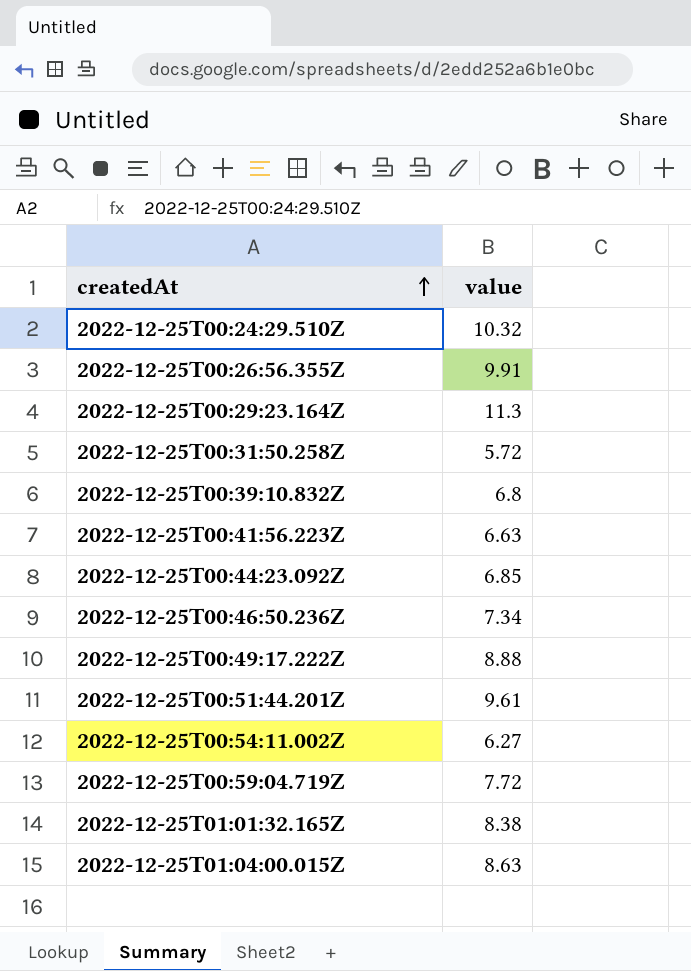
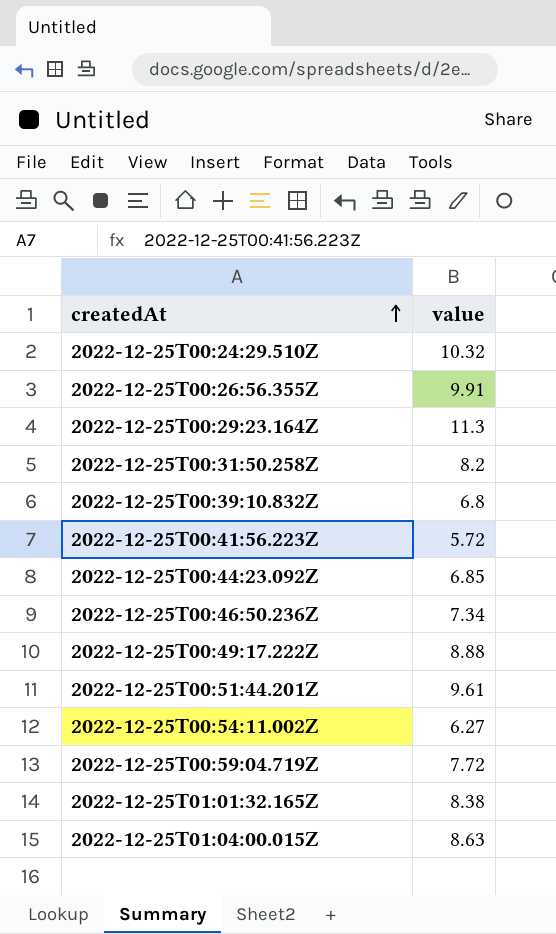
2022-12-25T00:31:50.258Z | value: 5.72 -> 8.2
2022-12-25T00:41:56.223Z | value: 6.63 -> 5.72

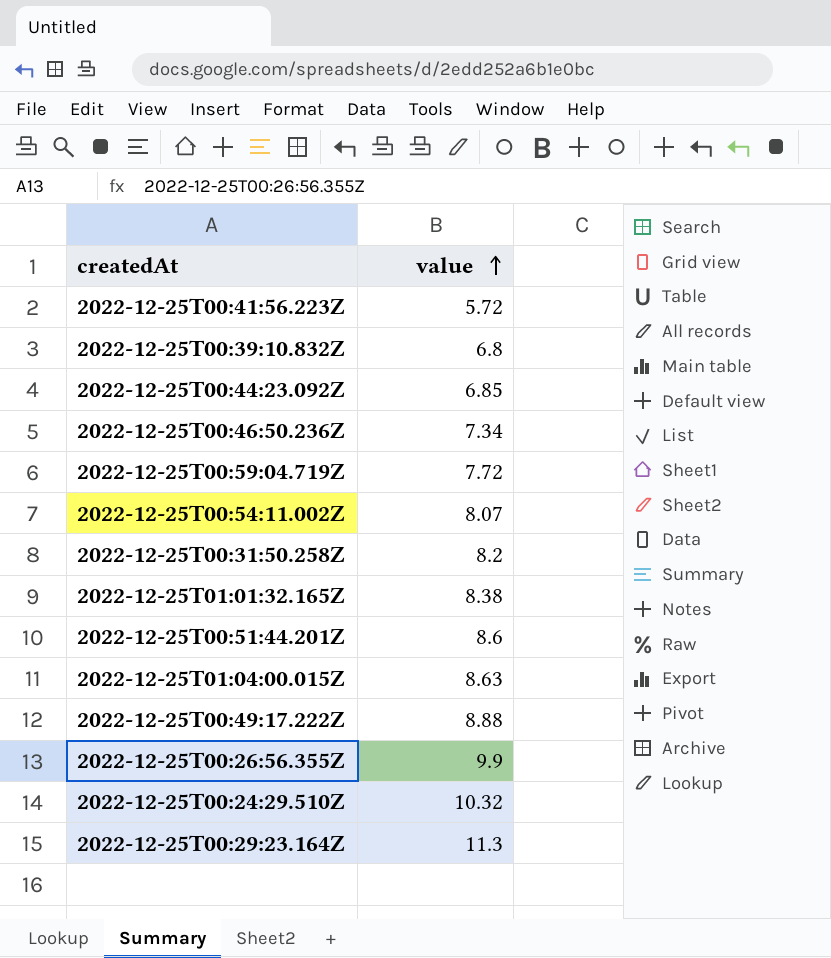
row order: createdAt ascending -> value ascending
2022-12-25T00:54:11.002Z | value: 6.27 -> 8.07
2022-12-25T00:51:44.201Z | value: 9.61 -> 8.6
2022-12-25T00:26:56.355Z | value: 9.91 -> 9.9

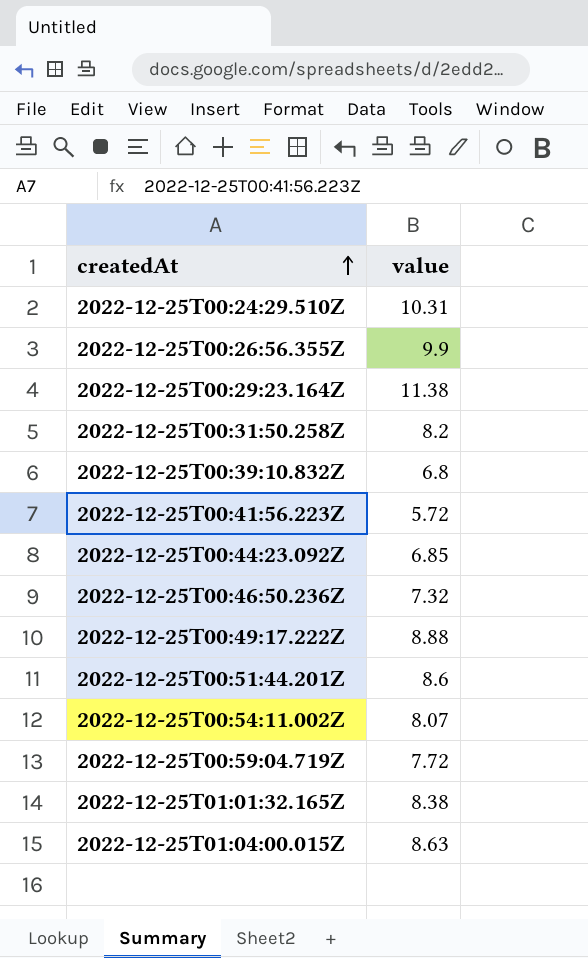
row order: value ascending -> createdAt ascending
2022-12-25T00:24:29.510Z | value: 10.32 -> 10.31
2022-12-25T00:29:23.164Z | value: 11.3 -> 11.38
2022-12-25T00:46:50.236Z | value: 7.34 -> 7.32

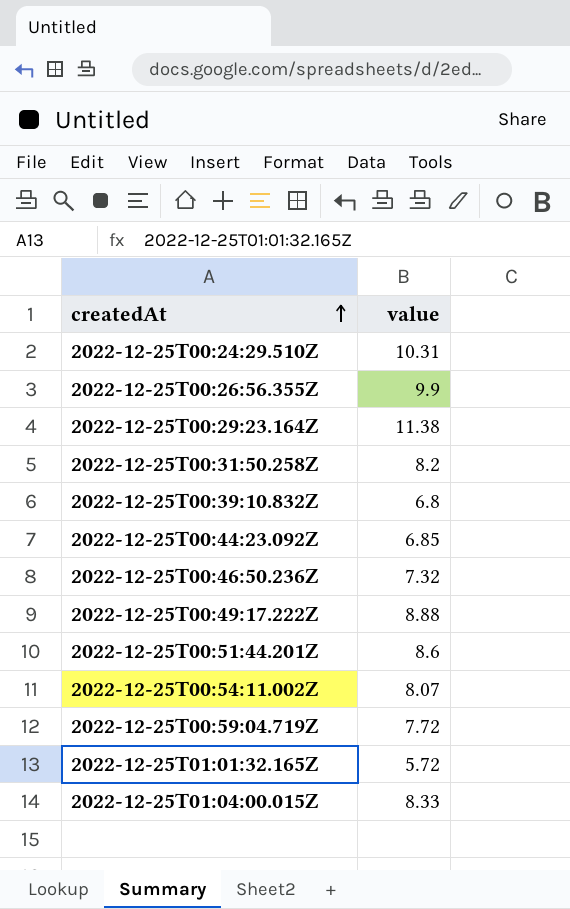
row 2022-12-25T00:41:56.223Z: 5.72 -> none
2022-12-25T01:01:32.165Z | value: 8.38 -> 5.72
2022-12-25T01:04:00.015Z | value: 8.63 -> 8.33

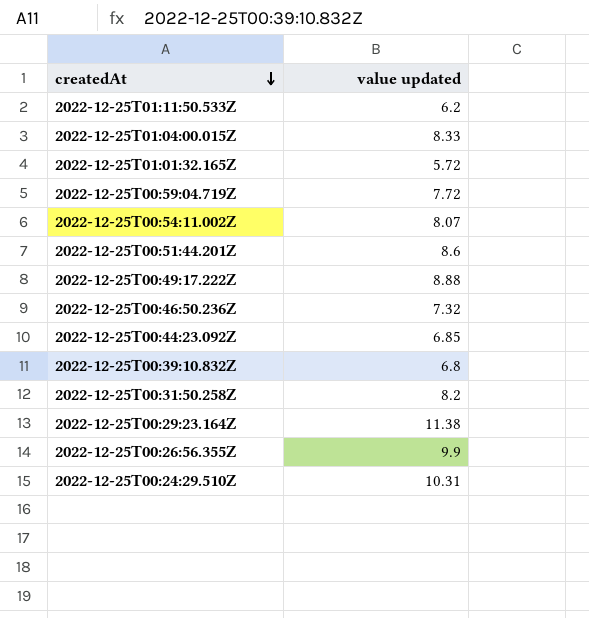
row order: createdAt ascending -> createdAt descending
column name: value -> value updated
row 2022-12-25T01:11:50.533Z: none -> 6.2

